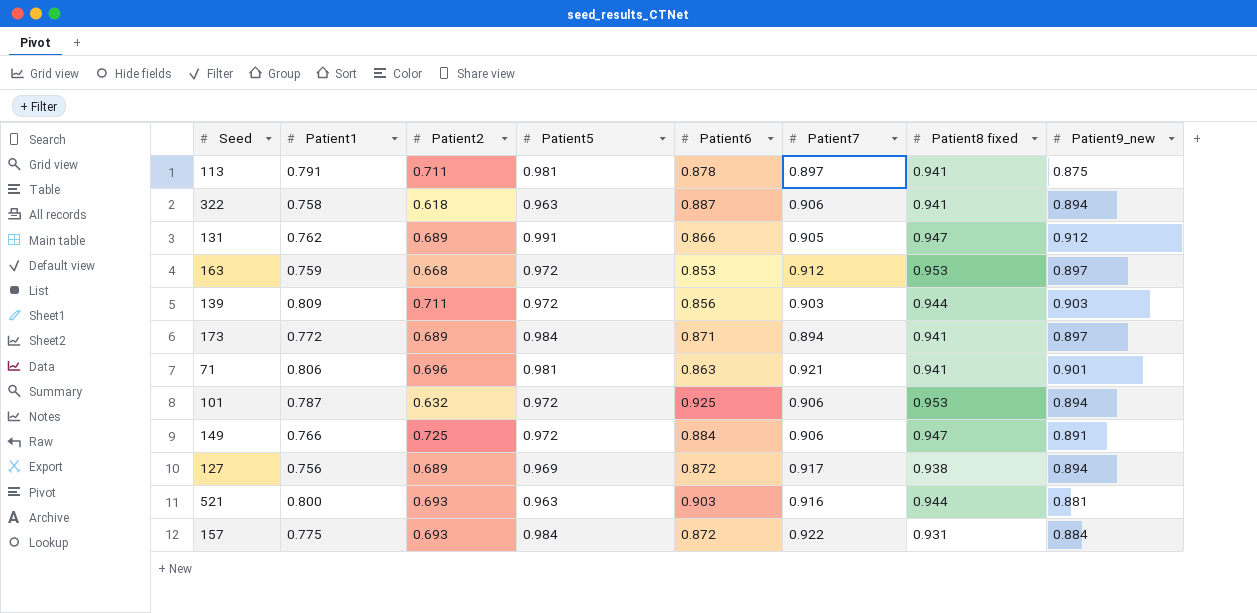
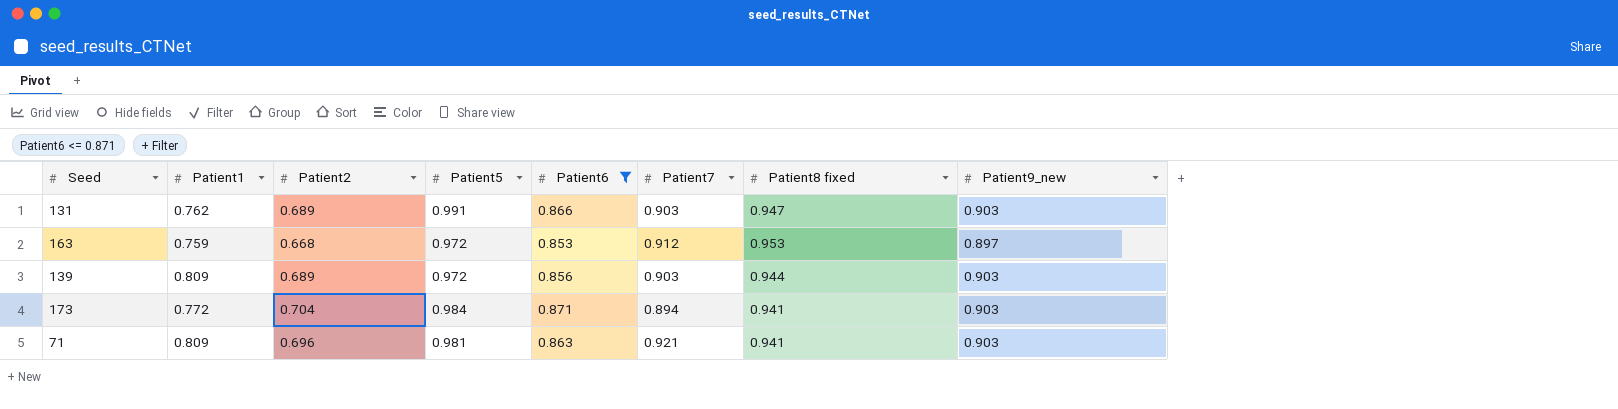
filter: none -> Patient6 <= 0.871
131 | Patient7: 0.905 -> 0.903
131 | Patient9_new: 0.912 -> 0.903
139 | Patient2: 0.711 -> 0.689
173 | Patient2: 0.689 -> 0.704
173 | Patient9_new: 0.897 -> 0.903
71 | Patient1: 0.806 -> 0.809
71 | Patient9_new: 0.901 -> 0.903

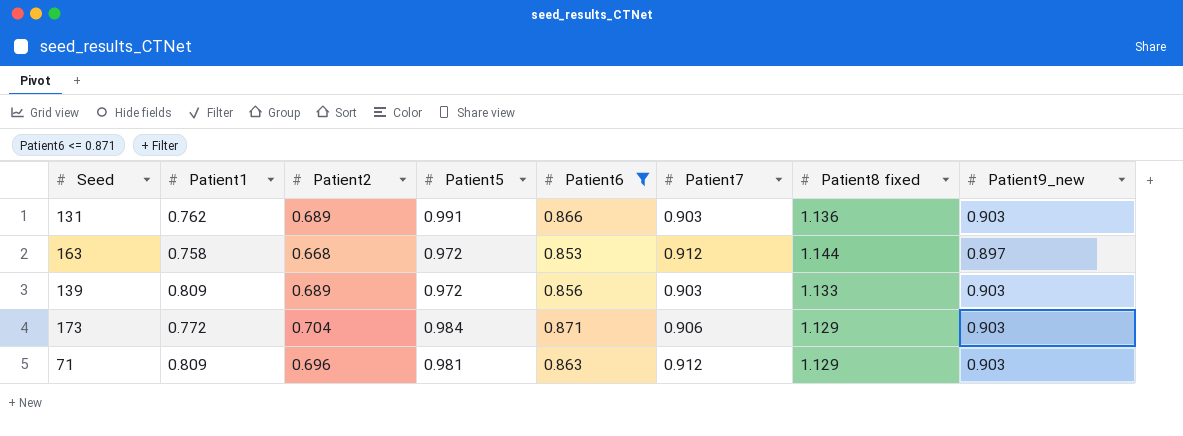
131 | Patient8 fixed: 0.947 -> 1.136
163 | Patient1: 0.759 -> 0.758
163 | Patient8 fixed: 0.953 -> 1.144
139 | Patient8 fixed: 0.944 -> 1.133
173 | Patient7: 0.894 -> 0.906
173 | Patient8 fixed: 0.941 -> 1.129
71 | Patient7: 0.921 -> 0.912
71 | Patient8 fixed: 0.941 -> 1.129

